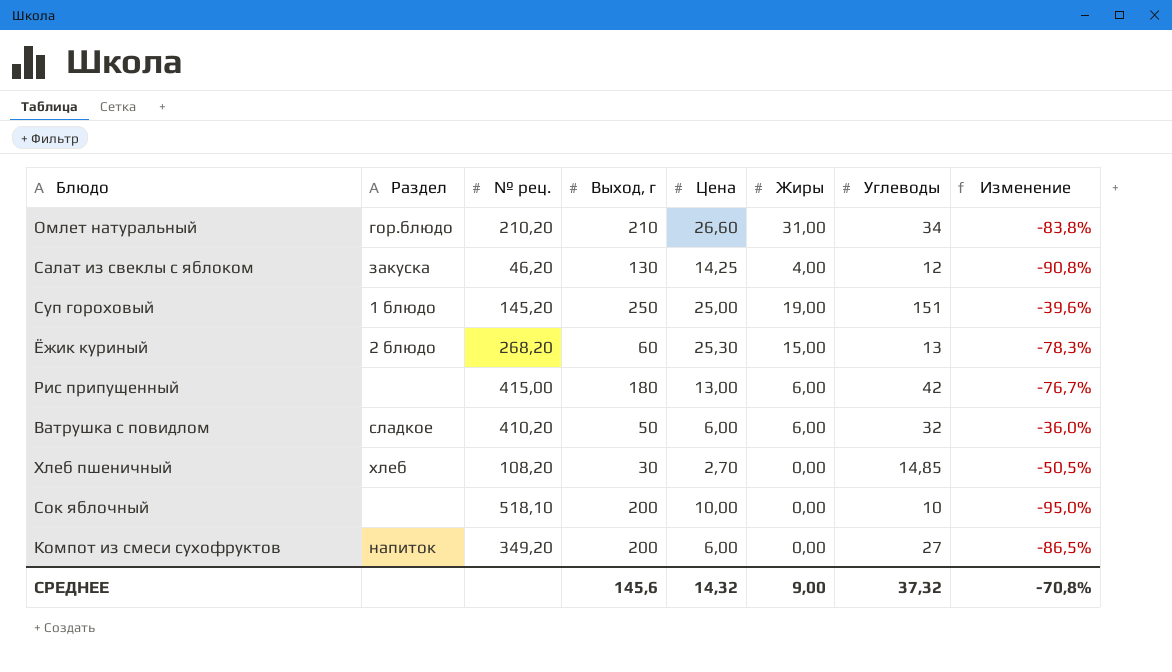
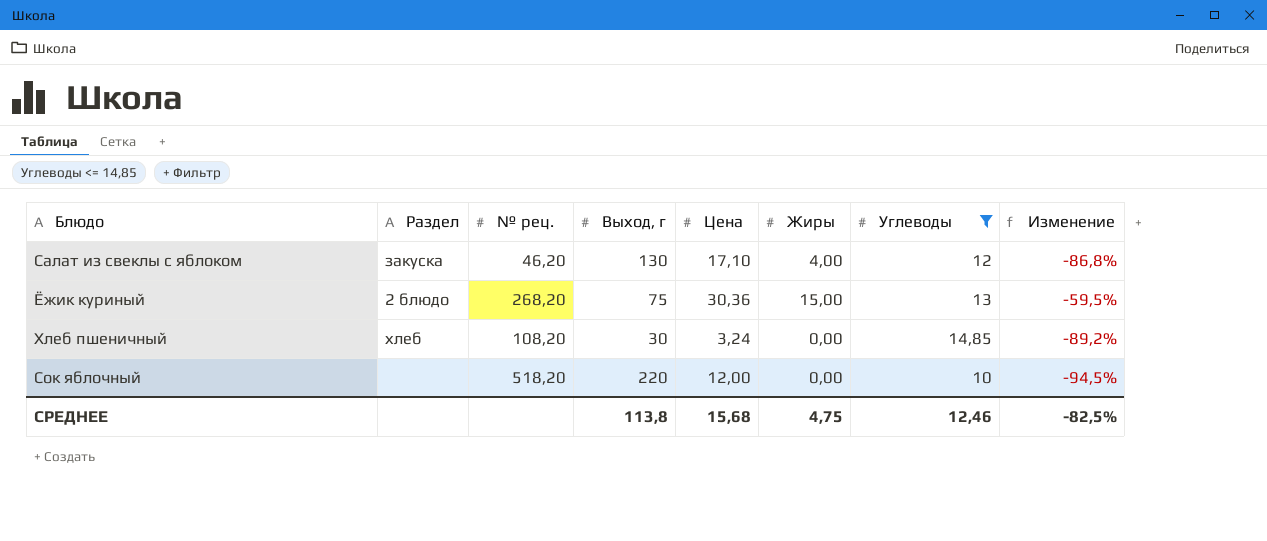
filter: none -> Углеводы <= 14,85
column Изменение | formula: ([Углеводы] - [Выход, г]) / [Выход, г] -> ([Цена] - [Выход, г]) / [Выход, г]
Салат из свеклы с яблоком | Цена: 14,25 -> 17,10
Ёжик куриный | Выход, г: 60 -> 75
Ёжик куриный | Цена: 25,30 -> 30,36
Хлеб пшеничный | Цена: 2,70 -> 3,24
Сок яблочный | № рец.: 518,10 -> 518,20
Сок яблочный | Выход, г: 200 -> 220
Сок яблочный | Цена: 10,00 -> 12,00
СРЕДНЕЕ | Выход, г: 145,6 -> 113,8
СРЕДНЕЕ | Цена: 14,32 -> 15,68
СРЕДНЕЕ | Жиры: 9,00 -> 4,75
СРЕДНЕЕ | Углеводы: 37,32 -> 12,46
СРЕДНЕЕ | Изменение: -70,8% -> -82,5%

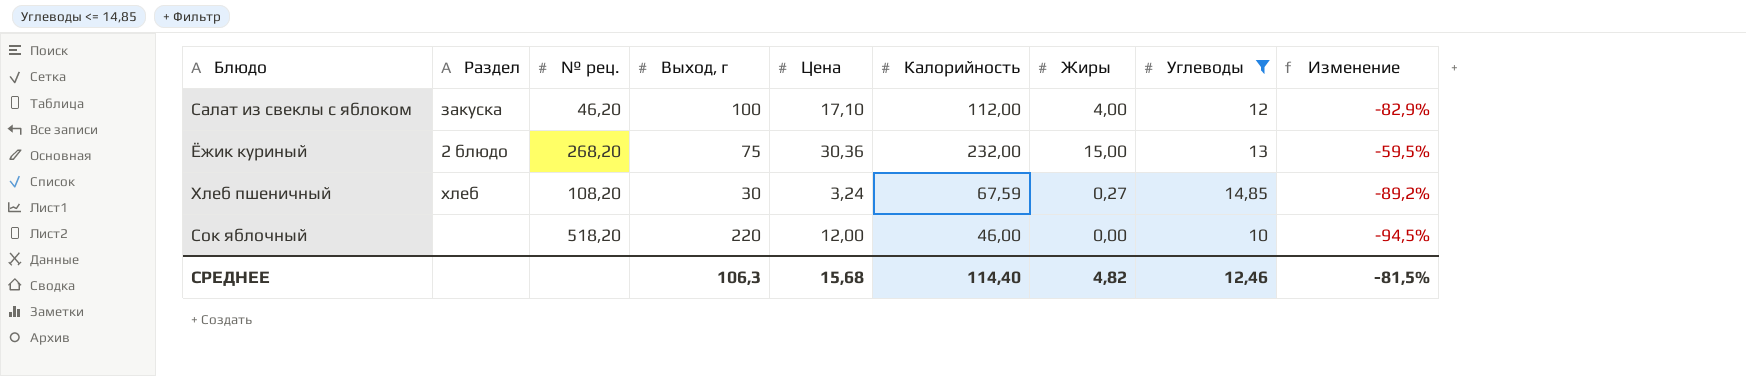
column Калорийность | position: none -> 6
Салат из свеклы с яблоком | Выход, г: 130 -> 100
Салат из свеклы с яблоком | Изменение: -86,8% -> -82,9%
Хлеб пшеничный | Жиры: 0,00 -> 0,27
СРЕДНЕЕ | Выход, г: 113,8 -> 106,3
СРЕДНЕЕ | Жиры: 4,75 -> 4,82
СРЕДНЕЕ | Изменение: -82,5% -> -81,5%

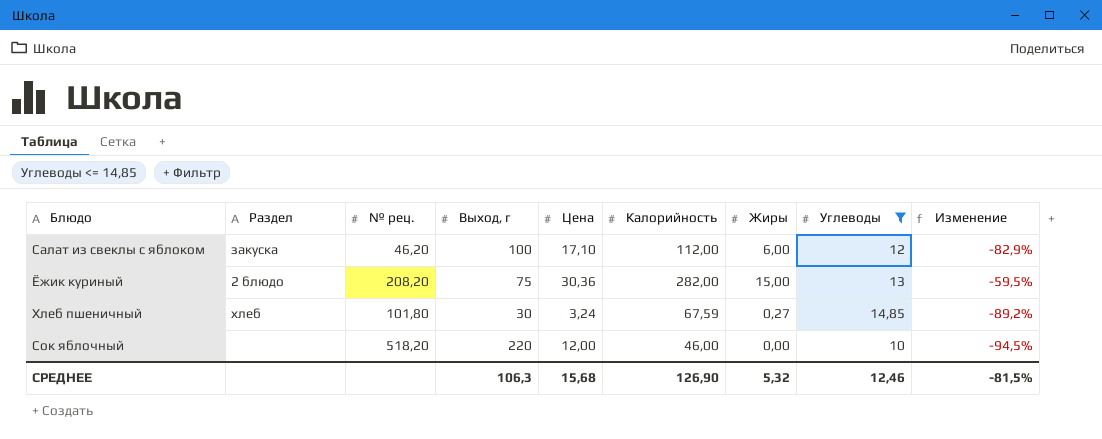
Салат из свеклы с яблоком | Жиры: 4,00 -> 6,00
Ёжик куриный | № рец.: 268,20 -> 208,20
Ёжик куриный | Калорийность: 232,00 -> 282,00
Хлеб пшеничный | № рец.: 108,20 -> 101,80
СРЕДНЕЕ | Калорийность: 114,40 -> 126,90
СРЕДНЕЕ | Жиры: 4,82 -> 5,32

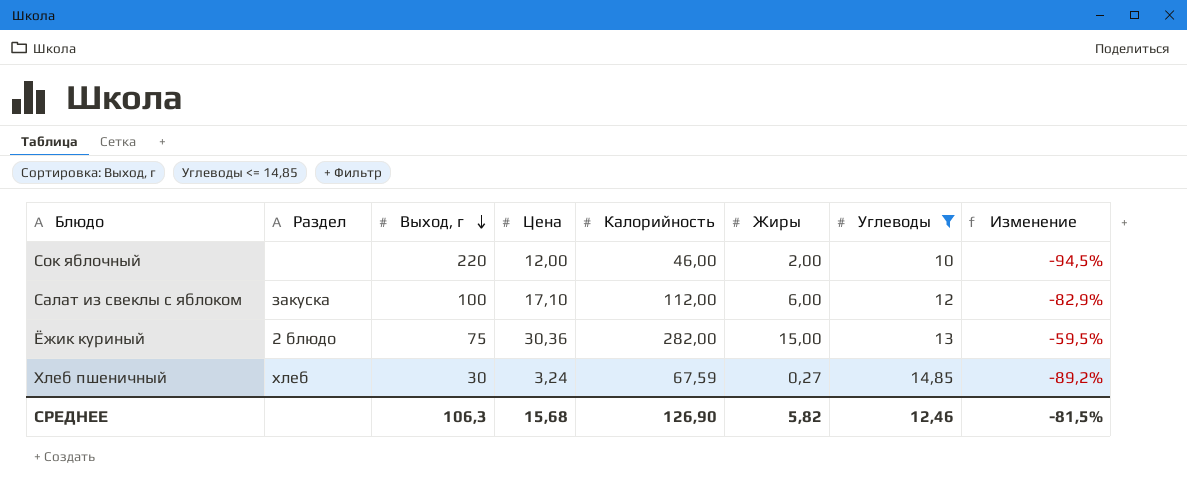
row order: none -> Выход, г descending
column № рец. | position: 3 -> none
Сок яблочный | Жиры: 0,00 -> 2,00
СРЕДНЕЕ | Жиры: 5,32 -> 5,82

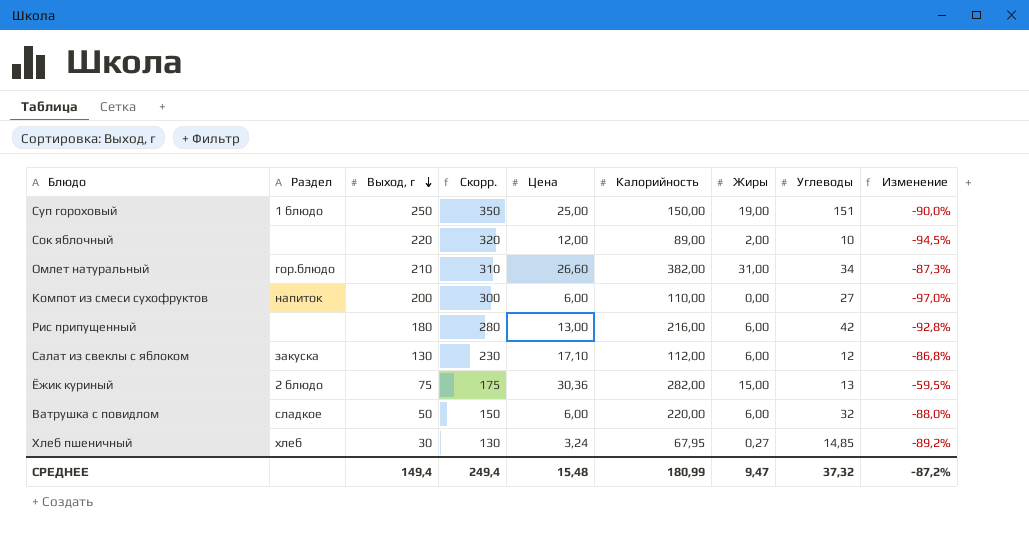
filter: Углеводы <= 14,85 -> none
column Скорр. | formula: none -> [Выход, г] + 100
Сок яблочный | Калорийность: 46,00 -> 89,00
Салат из свеклы с яблоком | Выход, г: 100 -> 130
Салат из свеклы с яблоком | Изменение: -82,9% -> -86,8%
Хлеб пшеничный | Калорийность: 67,59 -> 67,95
СРЕДНЕЕ | Выход, г: 106,3 -> 149,4
СРЕДНЕЕ | Цена: 15,68 -> 15,48
СРЕДНЕЕ | Калорийность: 126,90 -> 180,99
СРЕДНЕЕ | Жиры: 5,82 -> 9,47
СРЕДНЕЕ | Углеводы: 12,46 -> 37,32
СРЕДНЕЕ | Изменение: -81,5% -> -87,2%

